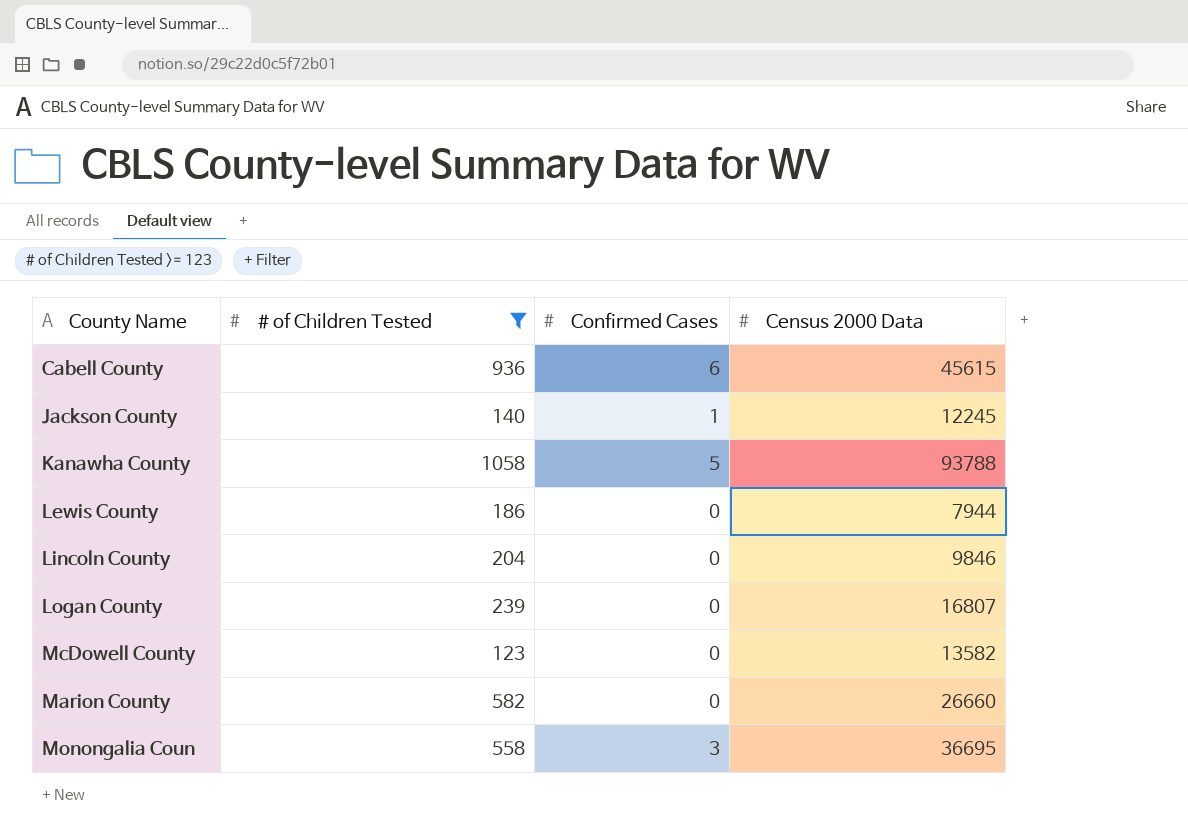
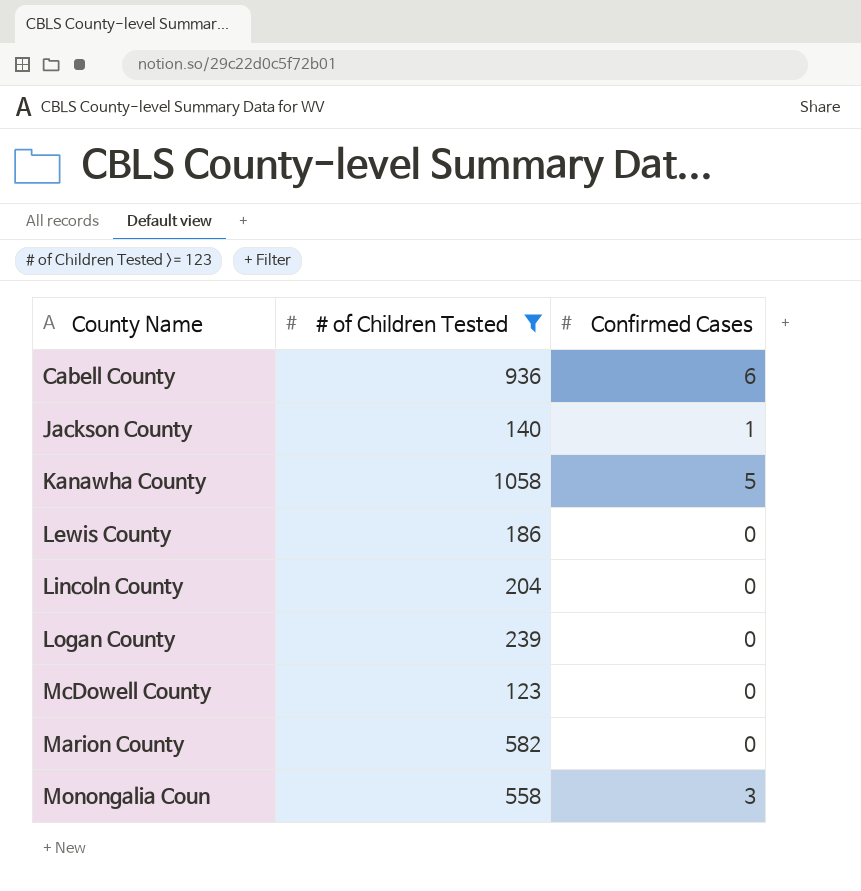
column Census 2000 Data | position: 4 -> none

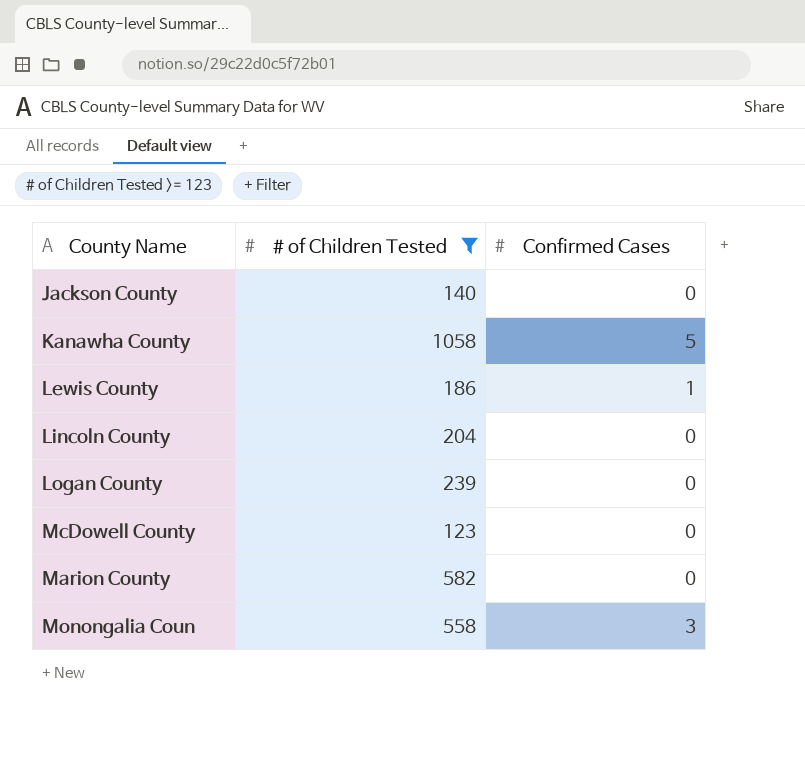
row Cabell County: 936 | 6 -> none
Jackson County | Confirmed Cases: 1 -> 0
Lewis County | Confirmed Cases: 0 -> 1

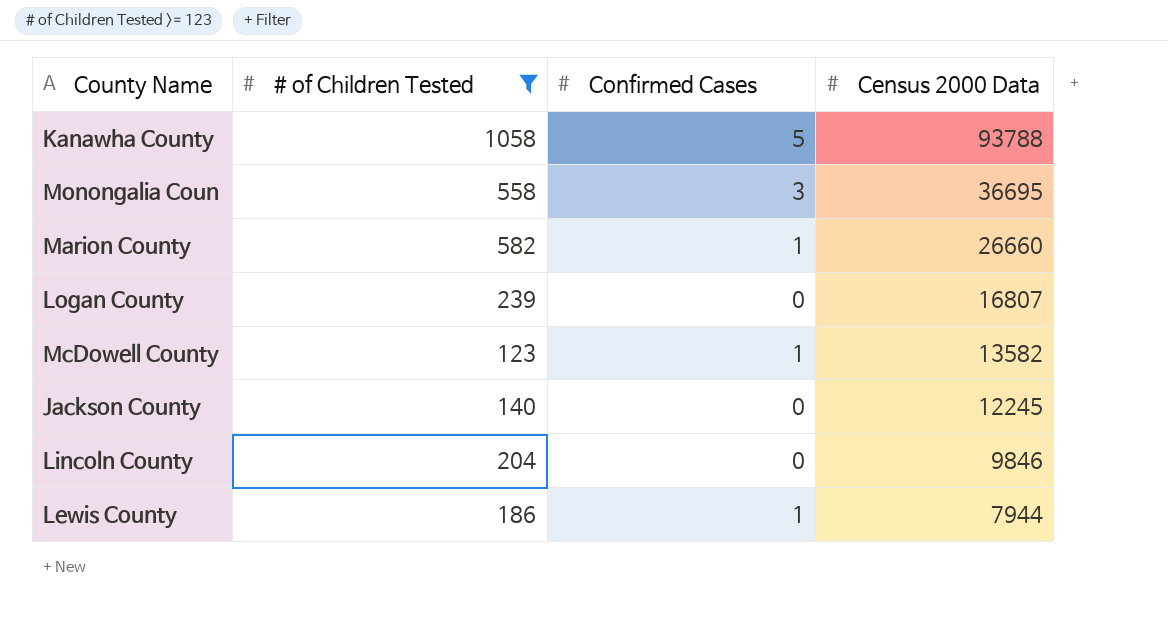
row order: none -> Census 2000 Data descending
column Census 2000 Data | position: none -> 4
Marion County | Confirmed Cases: 0 -> 1
McDowell County | Confirmed Cases: 0 -> 1

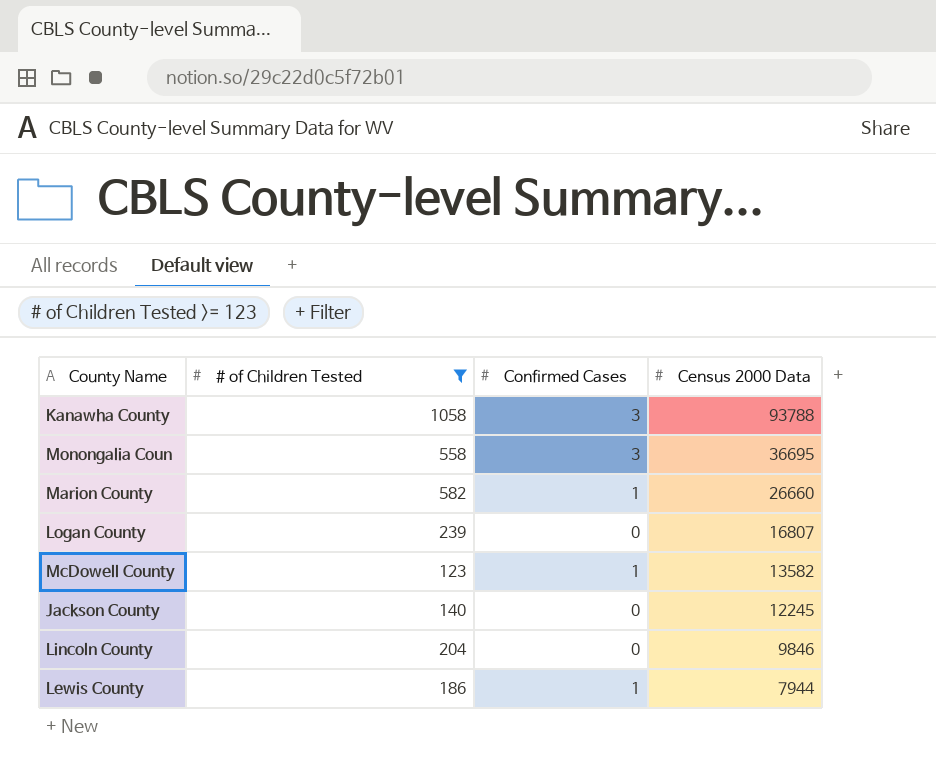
Kanawha County | Confirmed Cases: 5 -> 3

